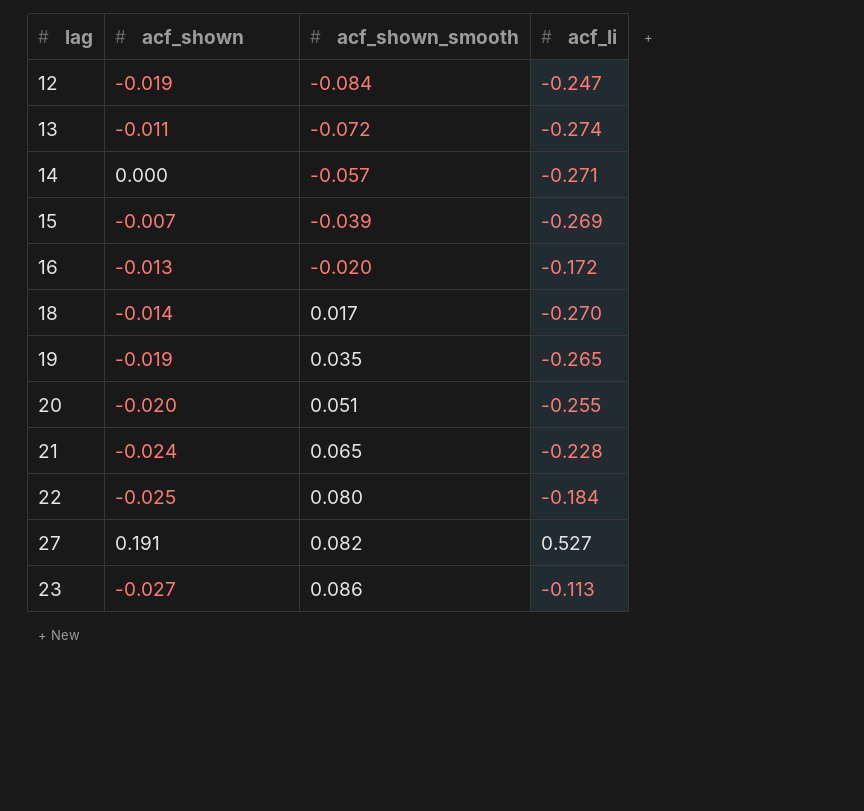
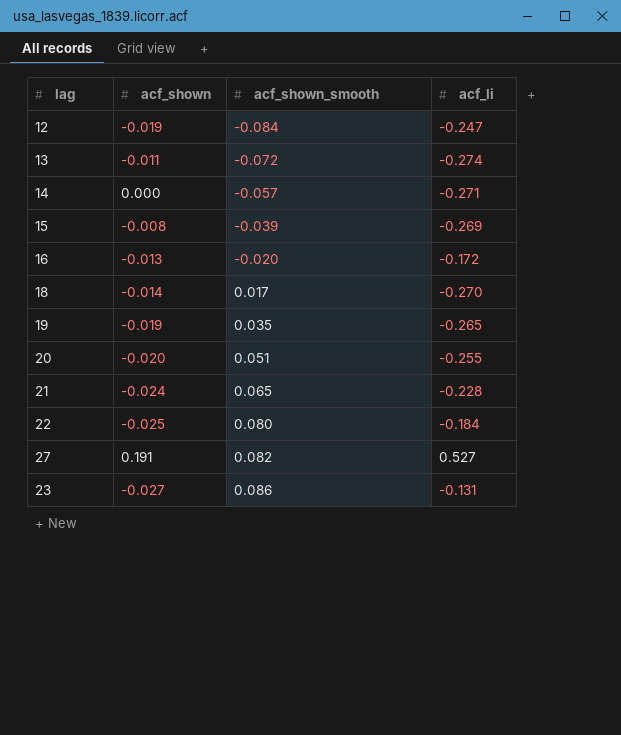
15 | acf_shown: -0.007 -> -0.008
23 | acf_li: -0.113 -> -0.131

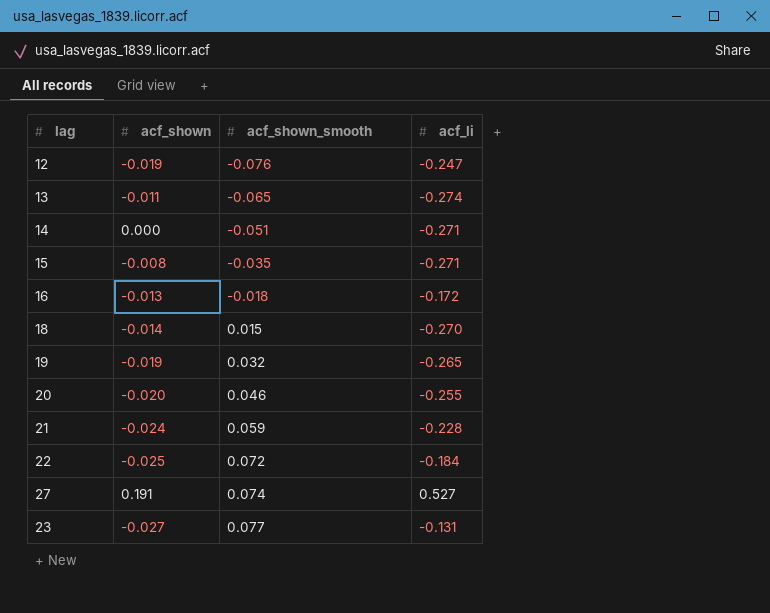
12 | acf_shown_smooth: -0.084 -> -0.076
13 | acf_shown_smooth: -0.072 -> -0.065
14 | acf_shown_smooth: -0.057 -> -0.051
15 | acf_shown_smooth: -0.039 -> -0.035
15 | acf_li: -0.269 -> -0.271
16 | acf_shown_smooth: -0.020 -> -0.018
18 | acf_shown_smooth: 0.017 -> 0.015
19 | acf_shown_smooth: 0.035 -> 0.032
20 | acf_shown_smooth: 0.051 -> 0.046
21 | acf_shown_smooth: 0.065 -> 0.059
22 | acf_shown_smooth: 0.080 -> 0.072
27 | acf_shown_smooth: 0.082 -> 0.074
23 | acf_shown_smooth: 0.086 -> 0.077

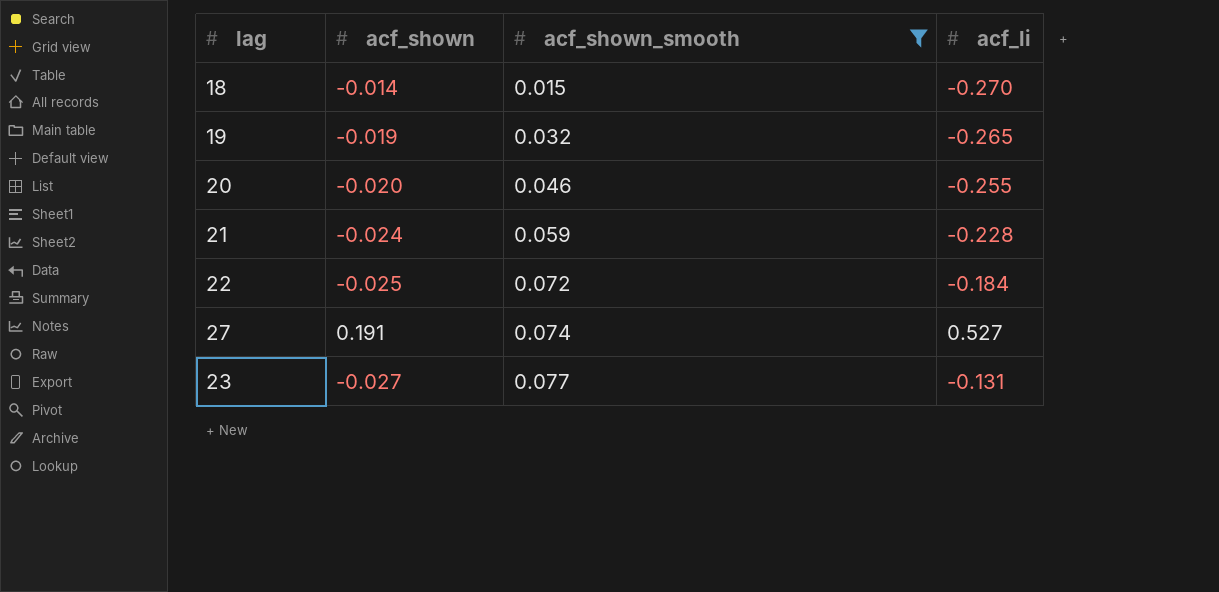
filter: none -> acf_shown_smooth >= 0.015

